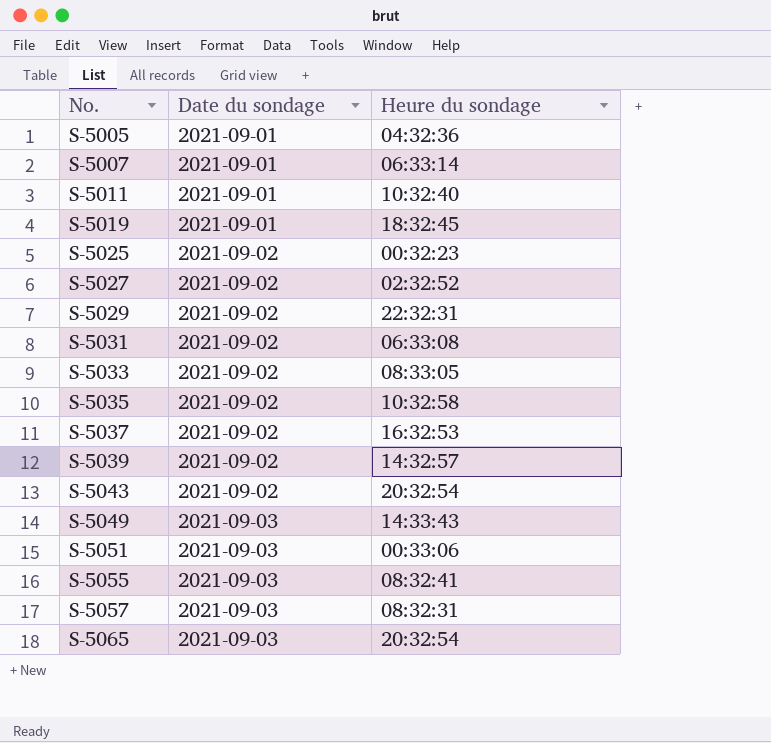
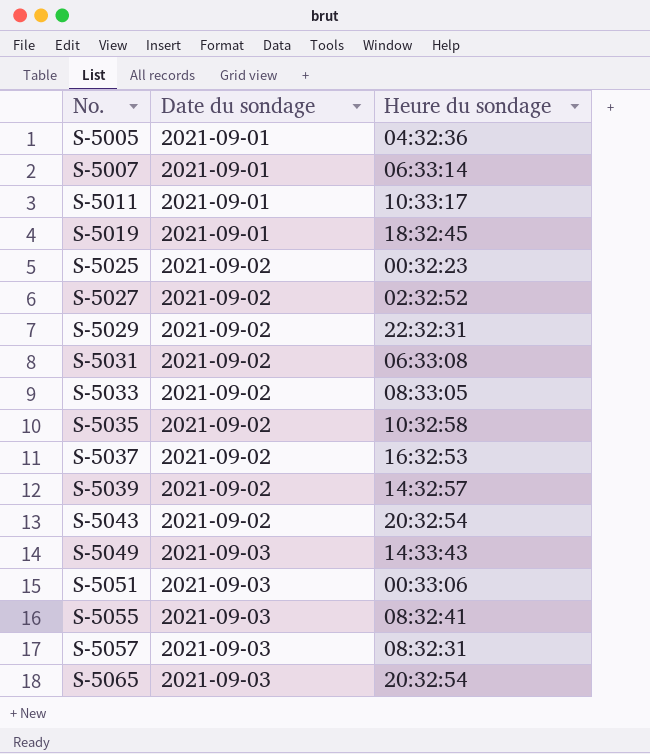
S-5011 | Heure du sondage: 10:32:40 -> 10:33:17

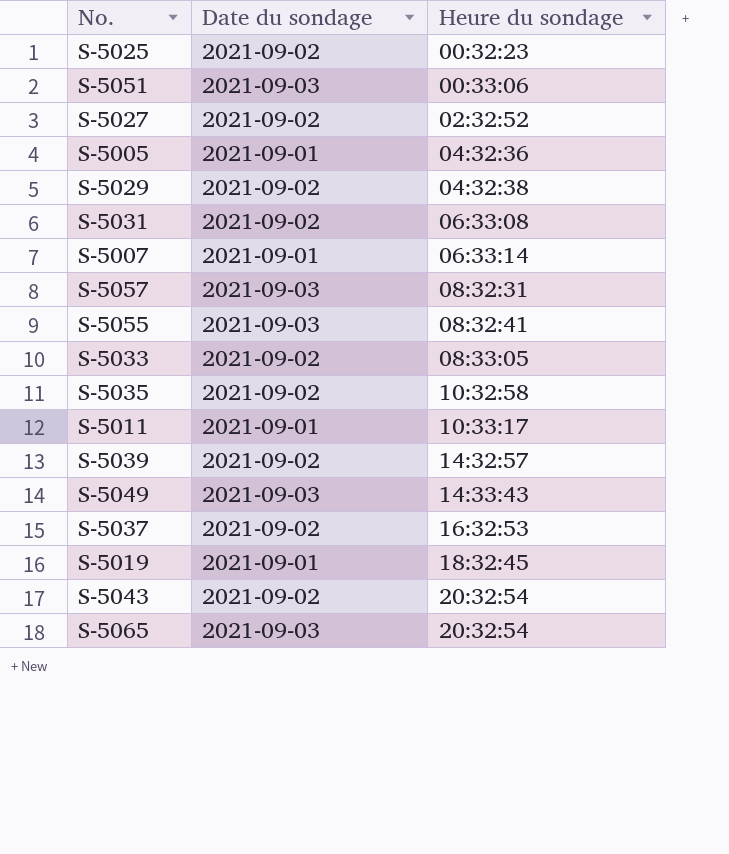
row order: No. ascending -> Heure du sondage ascending
S-5029 | Heure du sondage: 22:32:31 -> 04:32:38

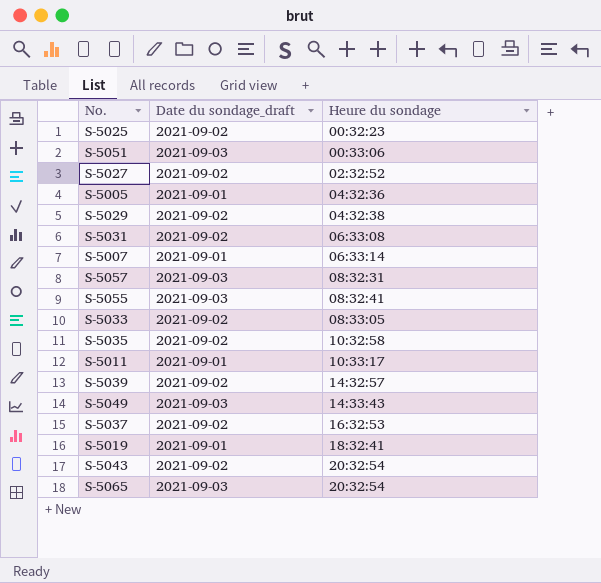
column name: Date du sondage -> Date du sondage_draft
S-5019 | Heure du sondage: 18:32:45 -> 18:32:41

